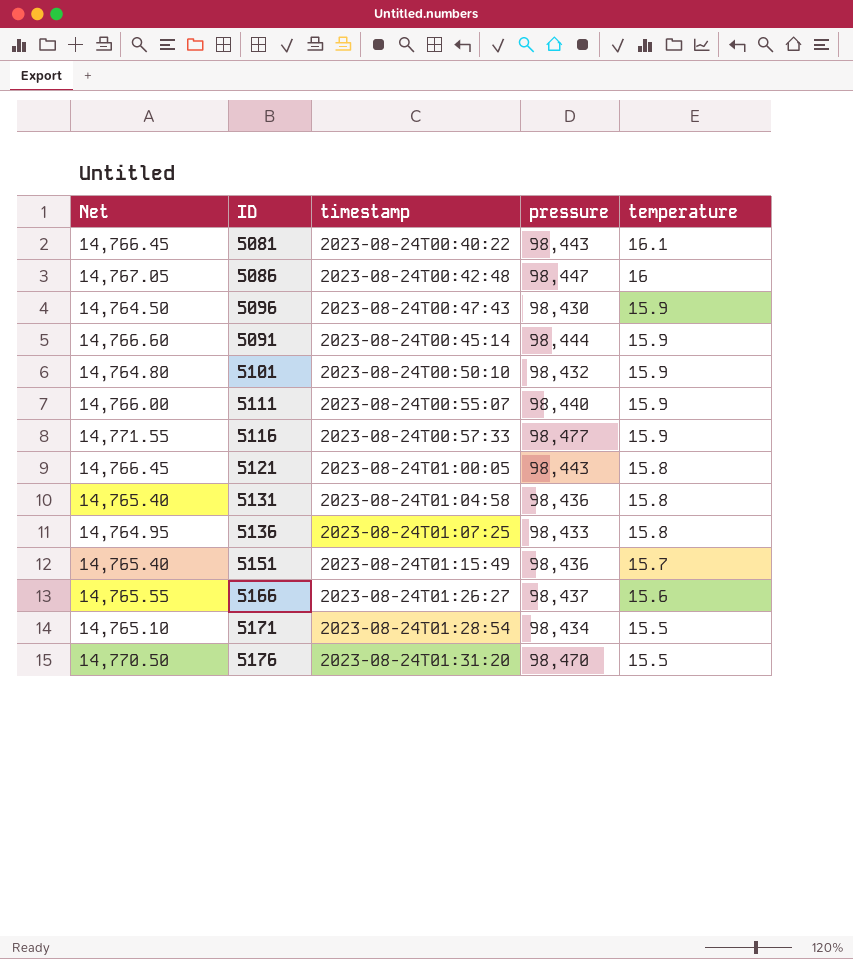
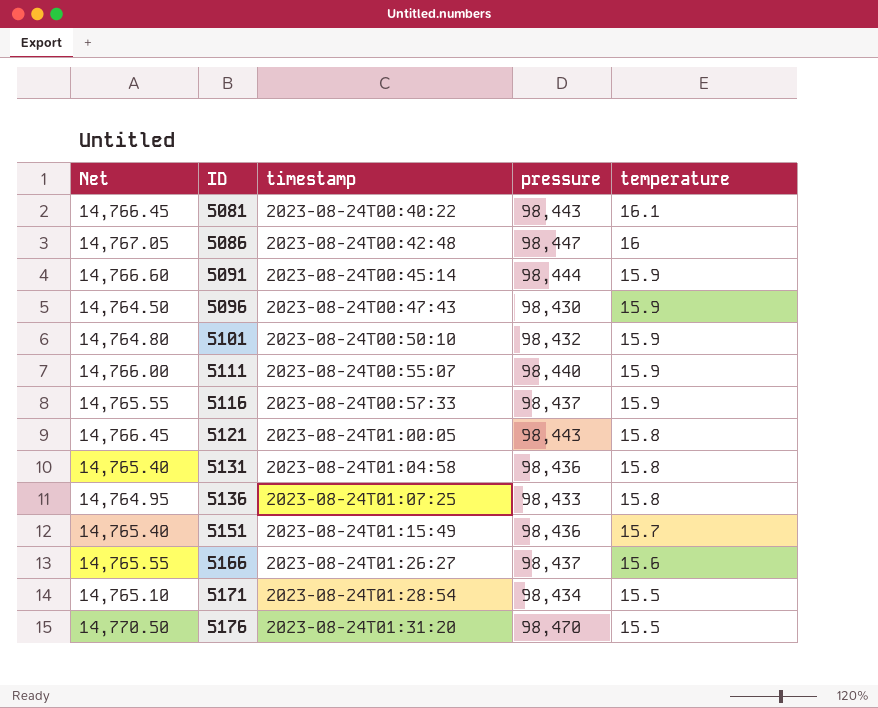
row order: temperature descending -> ID ascending
5116 | Net: 14,771.55 -> 14,765.55
5116 | pressure: 98,477 -> 98,437

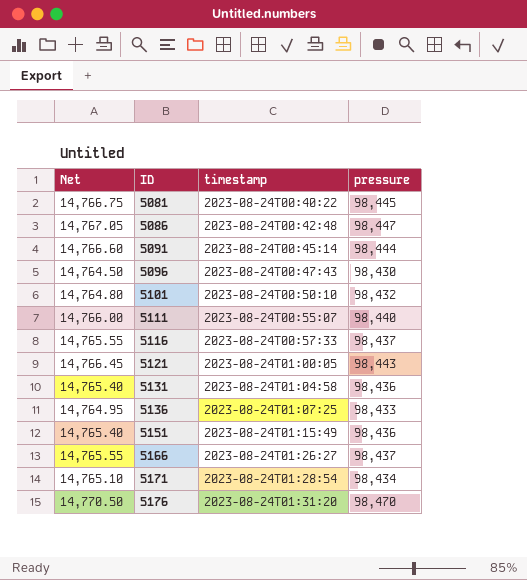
column temperature | position: 5 -> none
5081 | Net: 14,766.45 -> 14,766.75
5081 | pressure: 98,443 -> 98,445

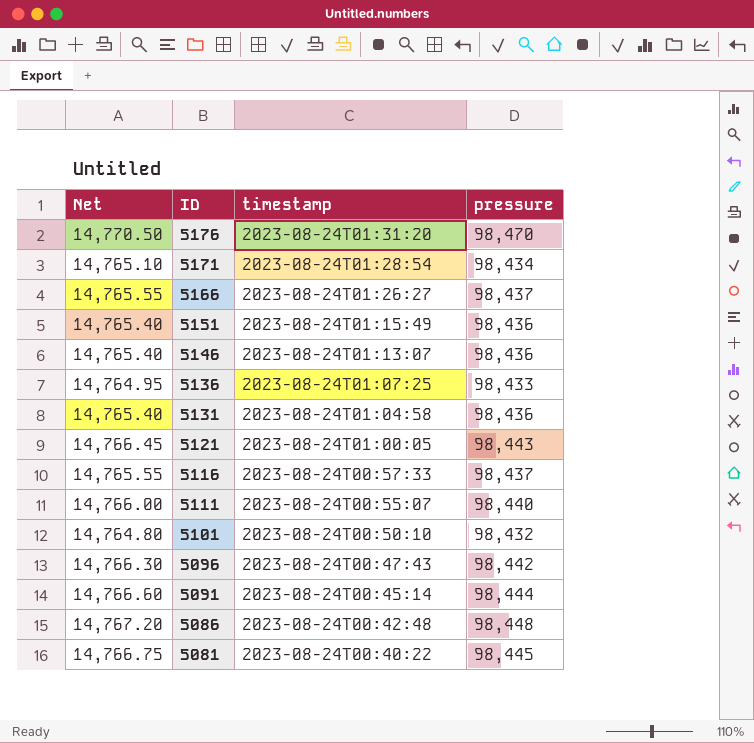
row order: ID ascending -> ID descending
row 5146: none -> 14,765.40 | 2023-08-24T01:13:07 | 98,436
5096 | Net: 14,764.50 -> 14,766.30
5096 | pressure: 98,430 -> 98,442
5086 | Net: 14,767.05 -> 14,767.20
5086 | pressure: 98,447 -> 98,448

